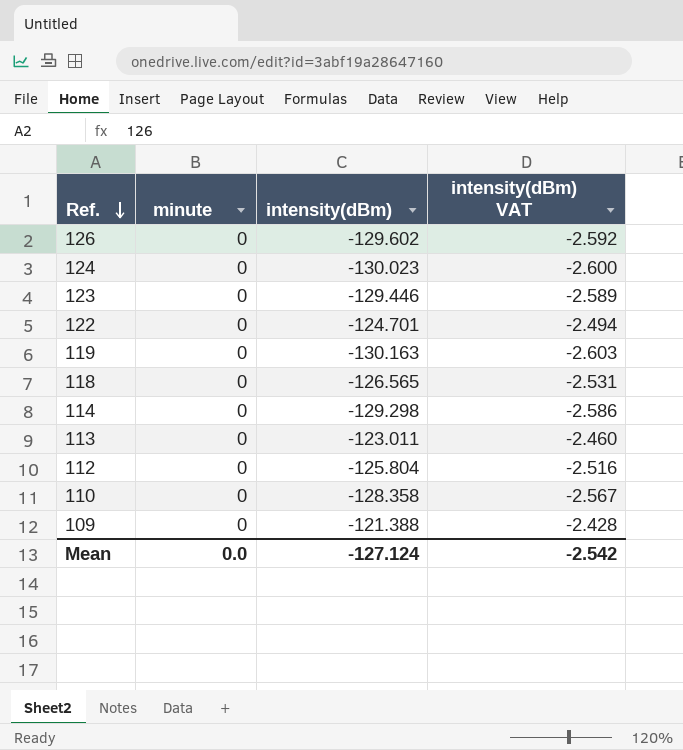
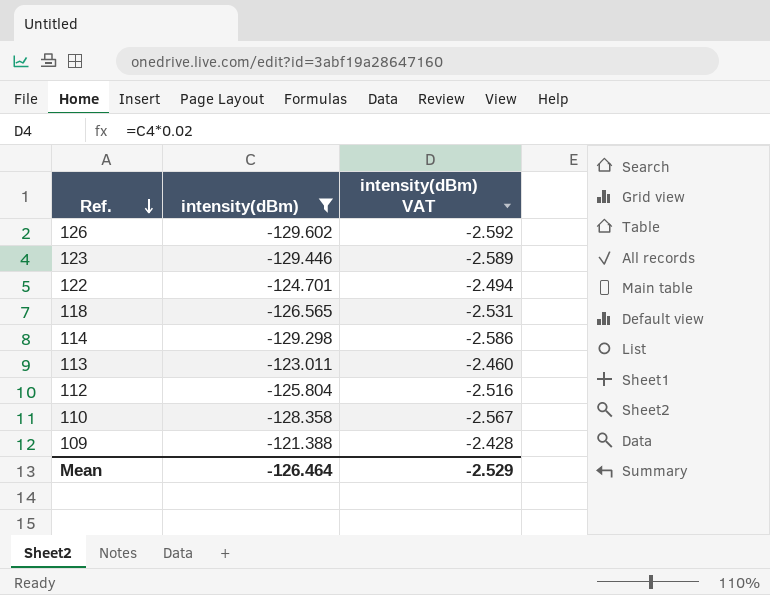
filter: none -> intensity(dBm) >= -129.602
column minute | position: 2 -> none
Mean | intensity(dBm): -127.124 -> -126.464
Mean | intensity(dBm) VAT: -2.542 -> -2.529

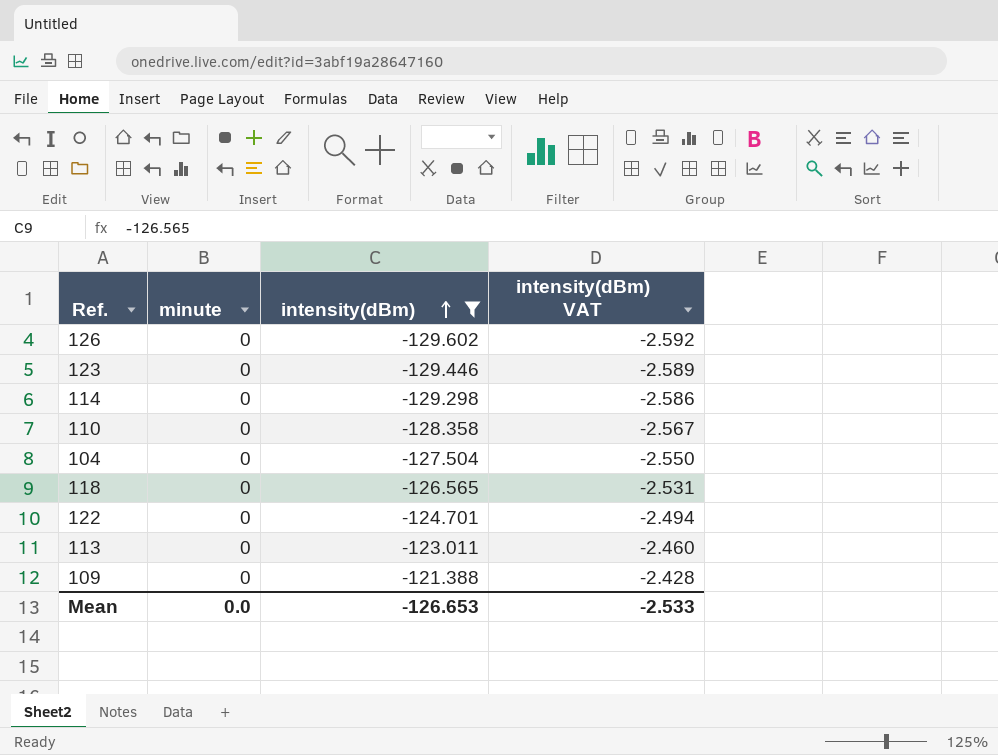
row order: Ref. descending -> intensity(dBm) ascending
column minute | position: none -> 2
row 112: -125.804 | -2.516 -> none
row 104: none -> 0 | -127.504 | -2.550
Mean | intensity(dBm): -126.464 -> -126.653
Mean | intensity(dBm) VAT: -2.529 -> -2.533

